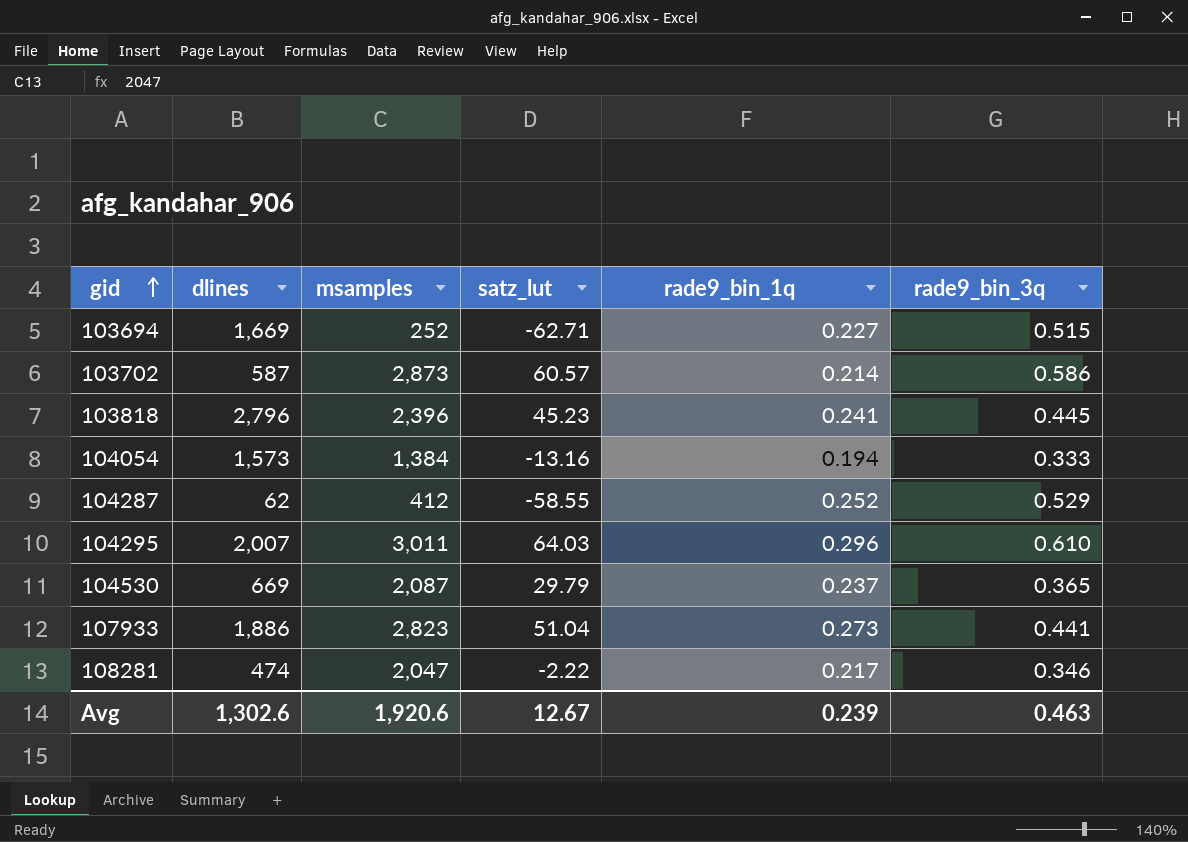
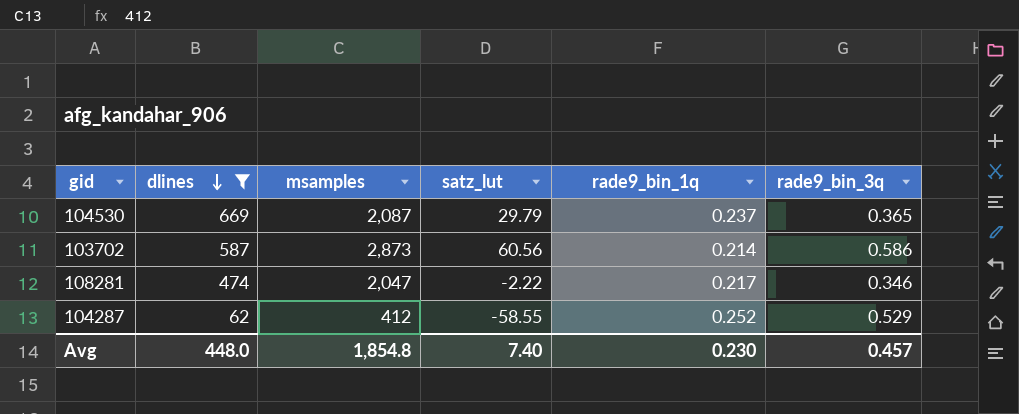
filter: none -> dlines <= 669
row order: gid ascending -> dlines descending
103702 | satz_lut: 60.57 -> 60.56
Avg | dlines: 1,302.6 -> 448.0
Avg | msamples: 1,920.6 -> 1,854.8
Avg | satz_lut: 12.67 -> 7.40
Avg | rade9_bin_1q: 0.239 -> 0.230
Avg | rade9_bin_3q: 0.463 -> 0.457

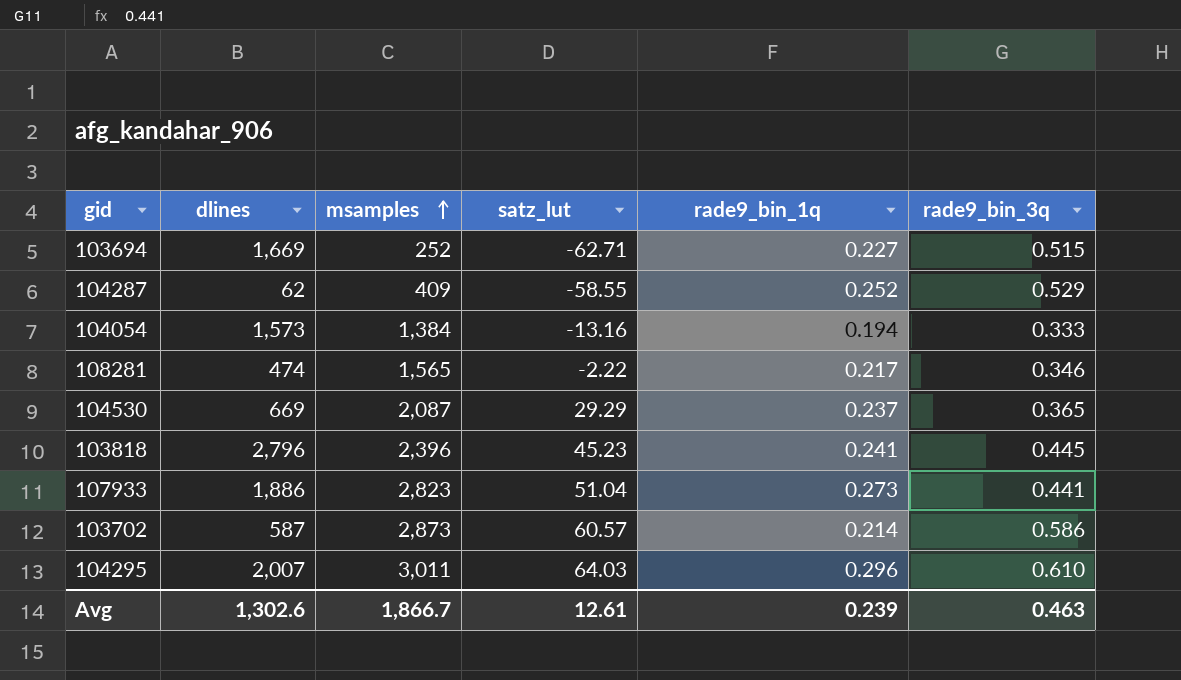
filter: dlines <= 669 -> none
row order: dlines descending -> msamples ascending
104287 | msamples: 412 -> 409
108281 | msamples: 2,047 -> 1,565
104530 | satz_lut: 29.79 -> 29.29
103702 | satz_lut: 60.56 -> 60.57
Avg | dlines: 448.0 -> 1,302.6
Avg | msamples: 1,854.8 -> 1,866.7
Avg | satz_lut: 7.40 -> 12.61
Avg | rade9_bin_1q: 0.230 -> 0.239
Avg | rade9_bin_3q: 0.457 -> 0.463

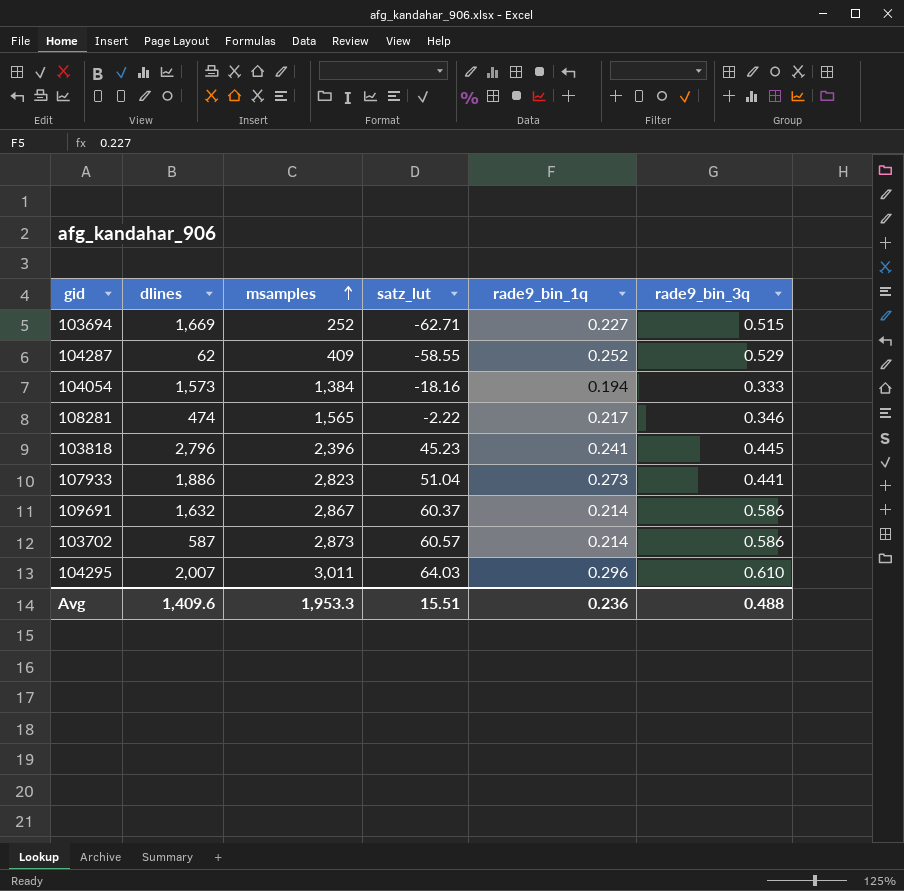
row 104530: 669 | 2,087 | 29.29 | 0.237 | 0.365 -> none
104054 | satz_lut: -13.16 -> -18.16
row 109691: none -> 1,632 | 2,867 | 60.37 | 0.214 | 0.586
Avg | dlines: 1,302.6 -> 1,409.6
Avg | msamples: 1,866.7 -> 1,953.3
Avg | satz_lut: 12.61 -> 15.51
Avg | rade9_bin_1q: 0.239 -> 0.236
Avg | rade9_bin_3q: 0.463 -> 0.488

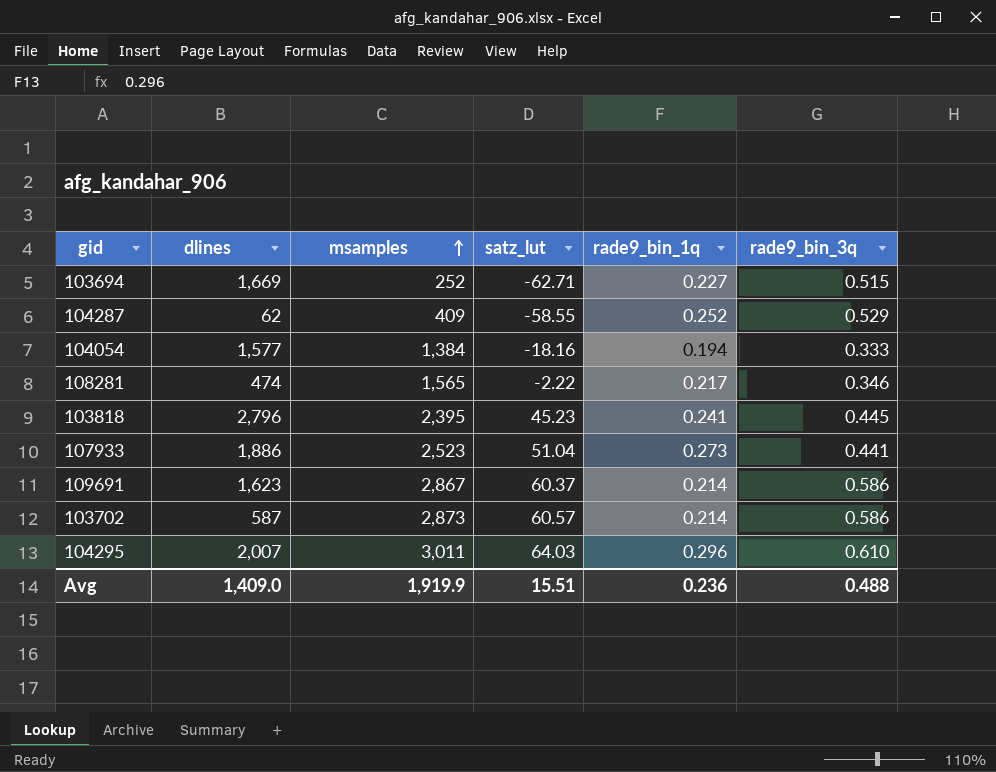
104054 | dlines: 1,573 -> 1,577
103818 | msamples: 2,396 -> 2,395
107933 | msamples: 2,823 -> 2,523
109691 | dlines: 1,632 -> 1,623
Avg | dlines: 1,409.6 -> 1,409.0
Avg | msamples: 1,953.3 -> 1,919.9

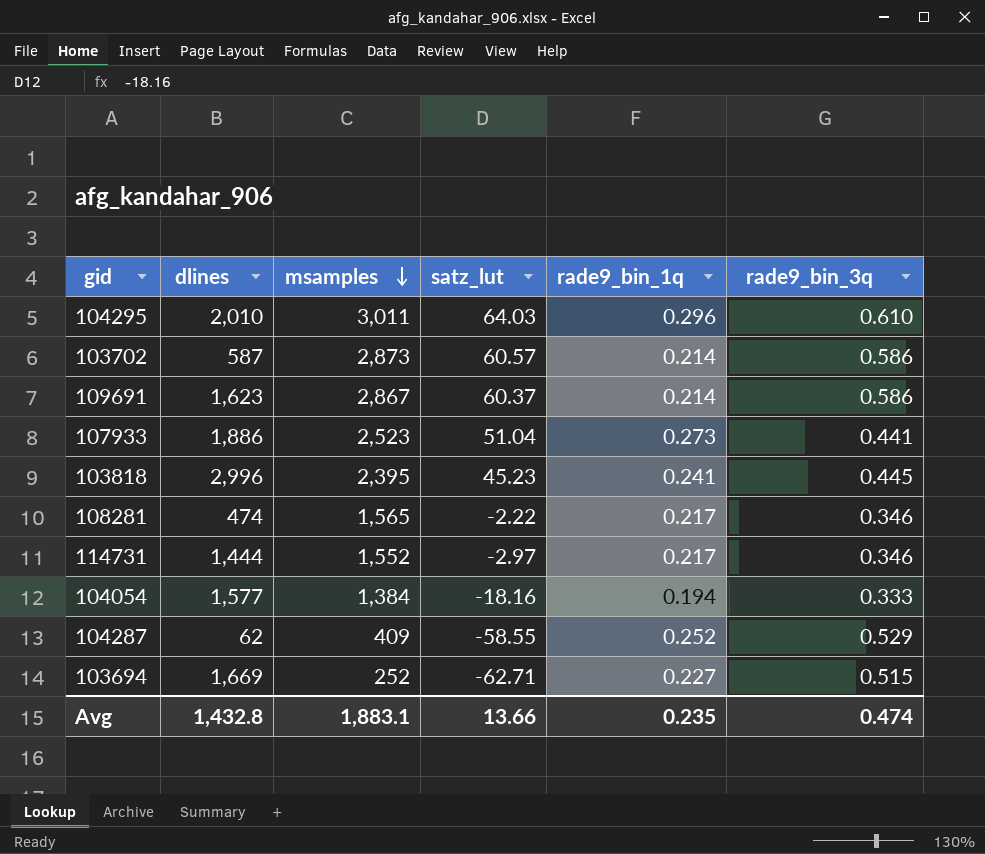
row order: msamples ascending -> msamples descending
104295 | dlines: 2,007 -> 2,010
103818 | dlines: 2,796 -> 2,996
row 114731: none -> 1,444 | 1,552 | -2.97 | 0.217 | 0.346
Avg | dlines: 1,409.0 -> 1,432.8
Avg | msamples: 1,919.9 -> 1,883.1
Avg | satz_lut: 15.51 -> 13.66
Avg | rade9_bin_1q: 0.236 -> 0.235
Avg | rade9_bin_3q: 0.488 -> 0.474

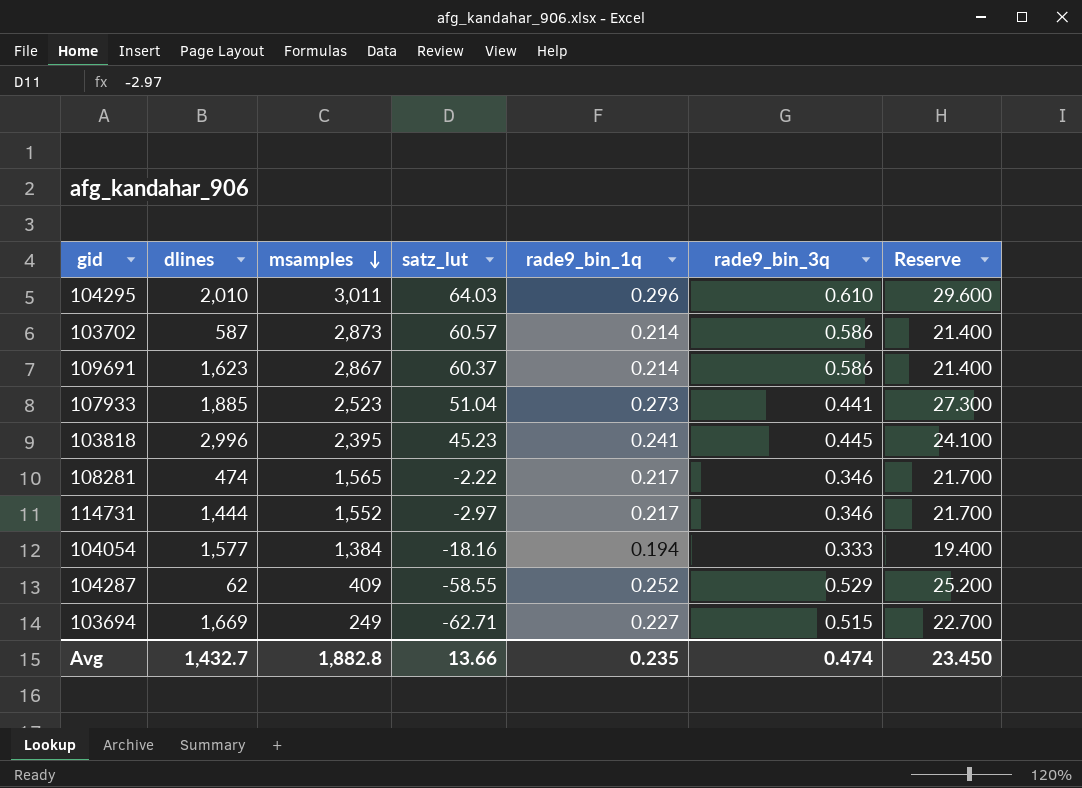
column Reserve | formula: none -> [rade9_bin_1q] * 100
107933 | dlines: 1,886 -> 1,885
103694 | msamples: 252 -> 249
Avg | dlines: 1,432.8 -> 1,432.7
Avg | msamples: 1,883.1 -> 1,882.8

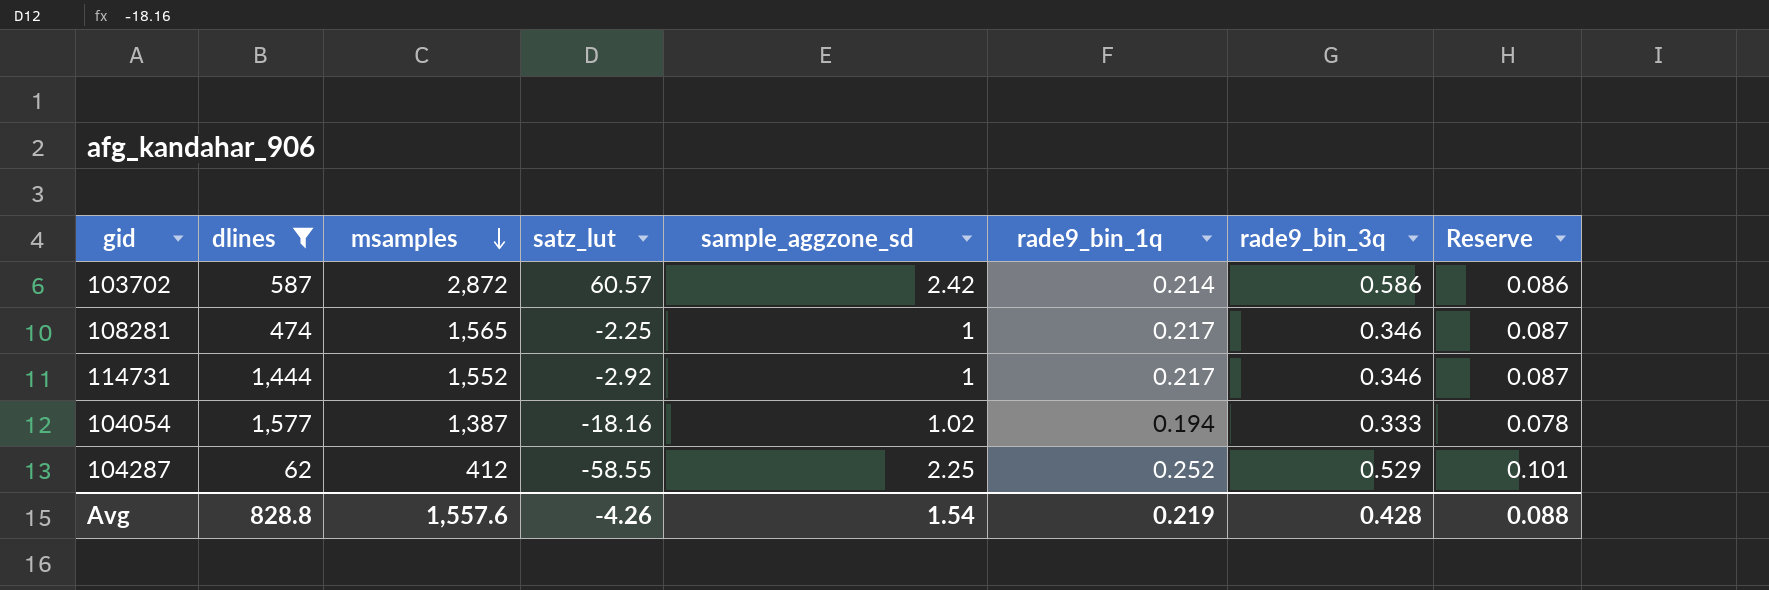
filter: none -> dlines <= 1,577
column sample_aggzone_sd | position: none -> 5
column Reserve | formula: [rade9_bin_1q] * 100 -> [rade9_bin_1q] * 0.4
103702 | msamples: 2,873 -> 2,872
108281 | satz_lut: -2.22 -> -2.25
114731 | satz_lut: -2.97 -> -2.92
104054 | msamples: 1,384 -> 1,387
104287 | msamples: 409 -> 412
Avg | dlines: 1,432.7 -> 828.8
Avg | msamples: 1,882.8 -> 1,557.6
Avg | satz_lut: 13.66 -> -4.26
Avg | rade9_bin_1q: 0.235 -> 0.219
Avg | rade9_bin_3q: 0.474 -> 0.428
Avg | Reserve: 23.450 -> 0.088

